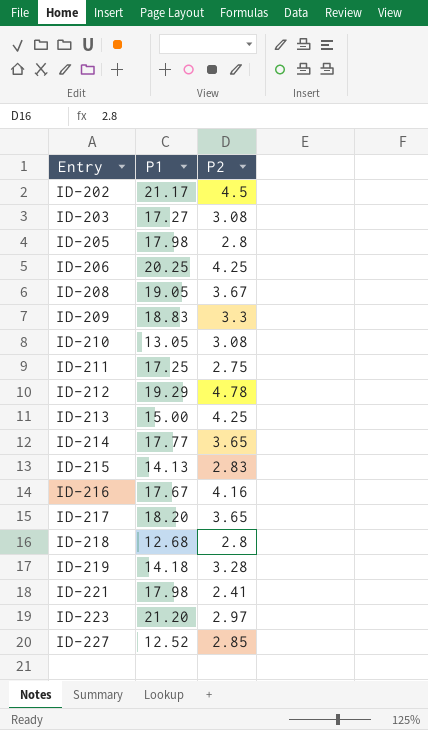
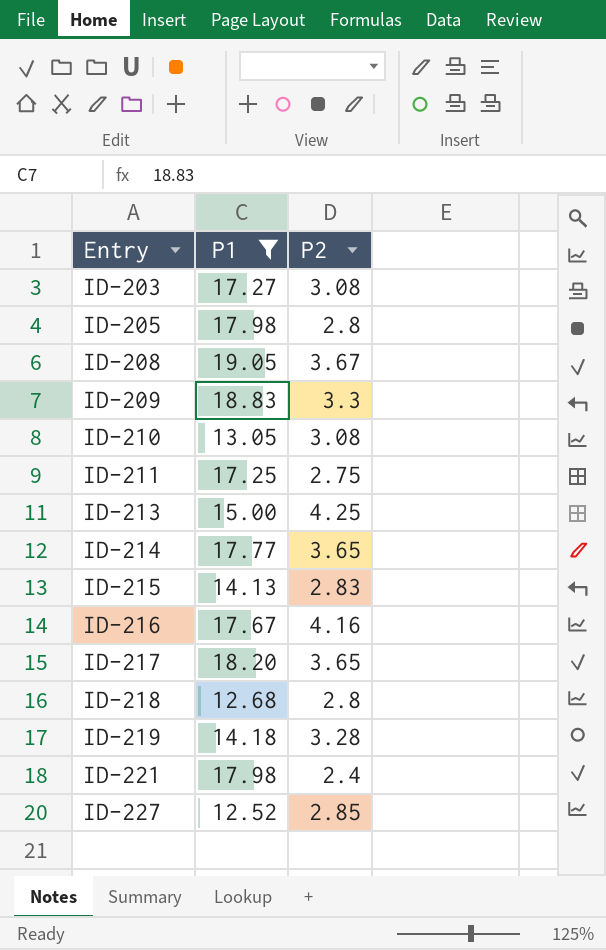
filter: none -> P1 <= 19.05
ID-221 | P2: 2.41 -> 2.4

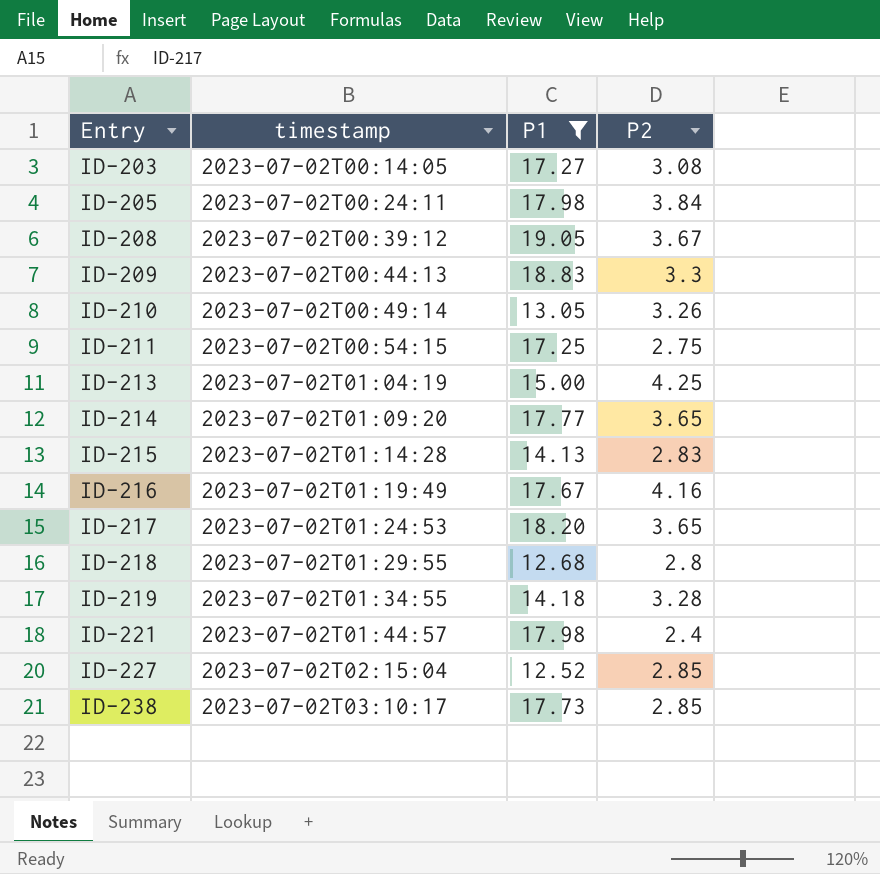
column timestamp | position: none -> 2
ID-205 | P2: 2.8 -> 3.84
ID-210 | P2: 3.08 -> 3.26
row ID-238: none -> 2023-07-02T03:10:17 | 17.73 | 2.85

